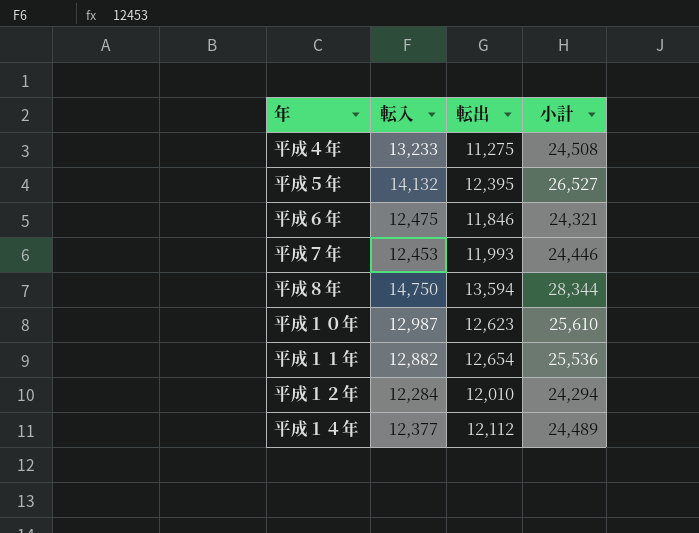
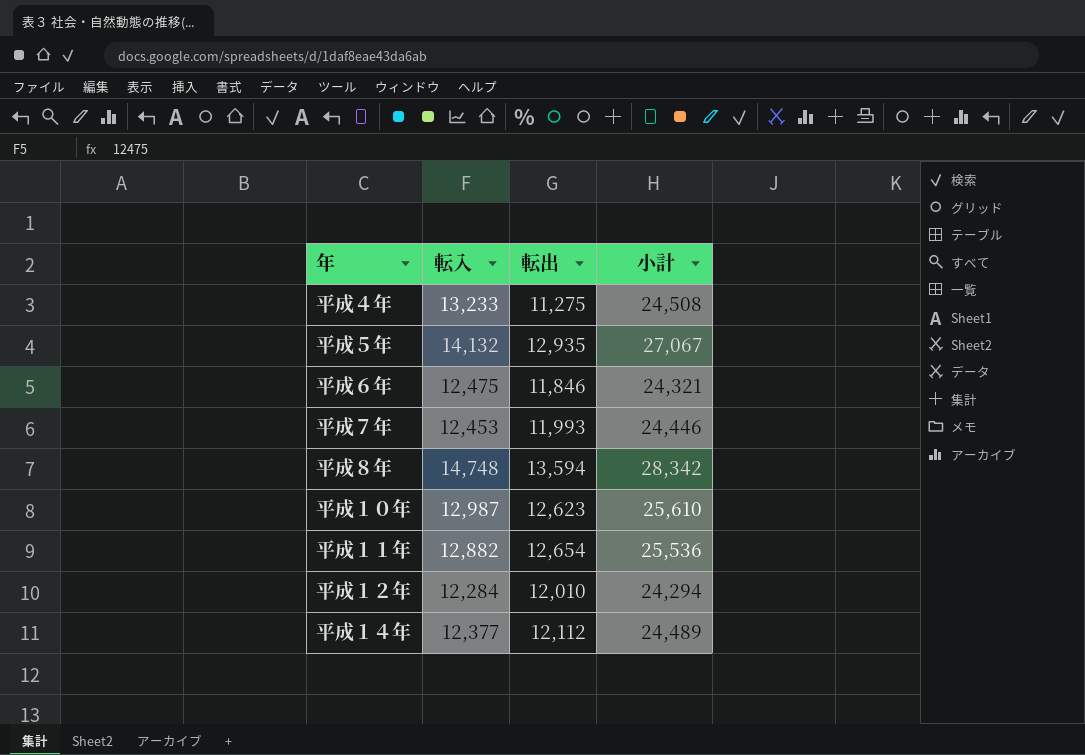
平成５年 | 転出: 12,395 -> 12,935
平成５年 | 小計: 26,527 -> 27,067
平成８年 | 転入: 14,750 -> 14,748
平成８年 | 小計: 28,344 -> 28,342

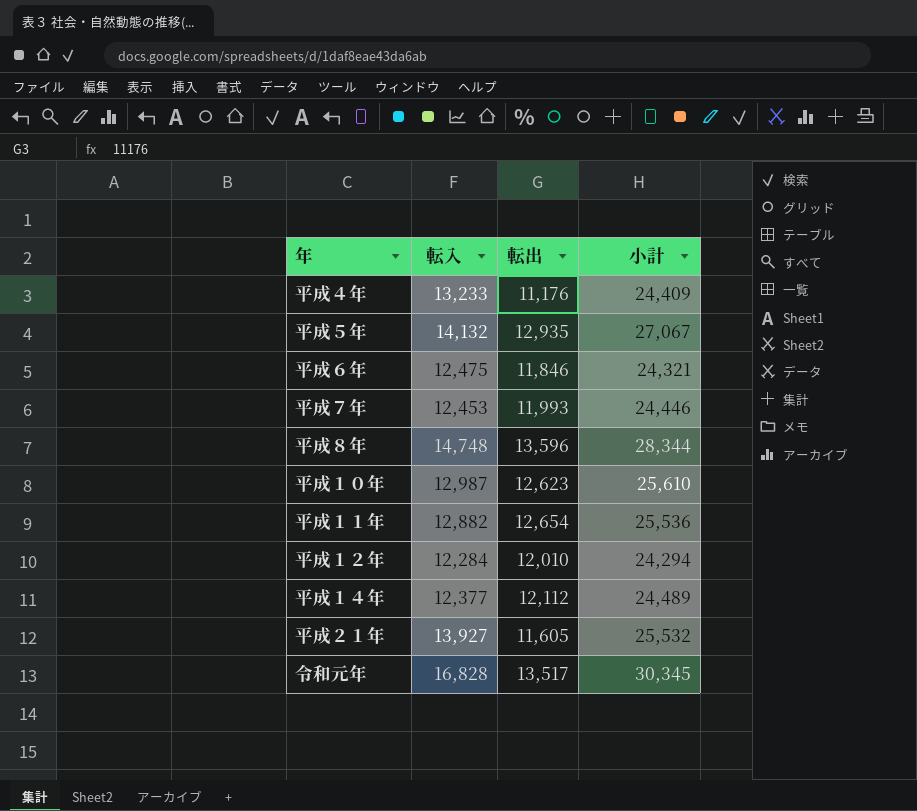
平成４年 | 転出: 11,275 -> 11,176
平成４年 | 小計: 24,508 -> 24,409
平成８年 | 転出: 13,594 -> 13,596
平成８年 | 小計: 28,342 -> 28,344
row 平成２１年: none -> 13,927 | 11,605 | 25,532
row 令和元年: none -> 16,828 | 13,517 | 30,345

